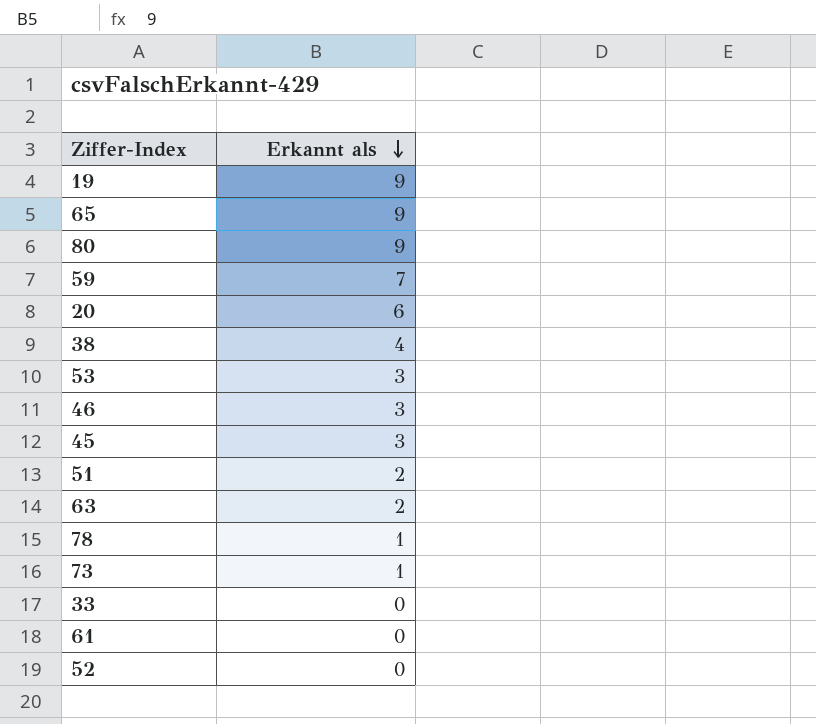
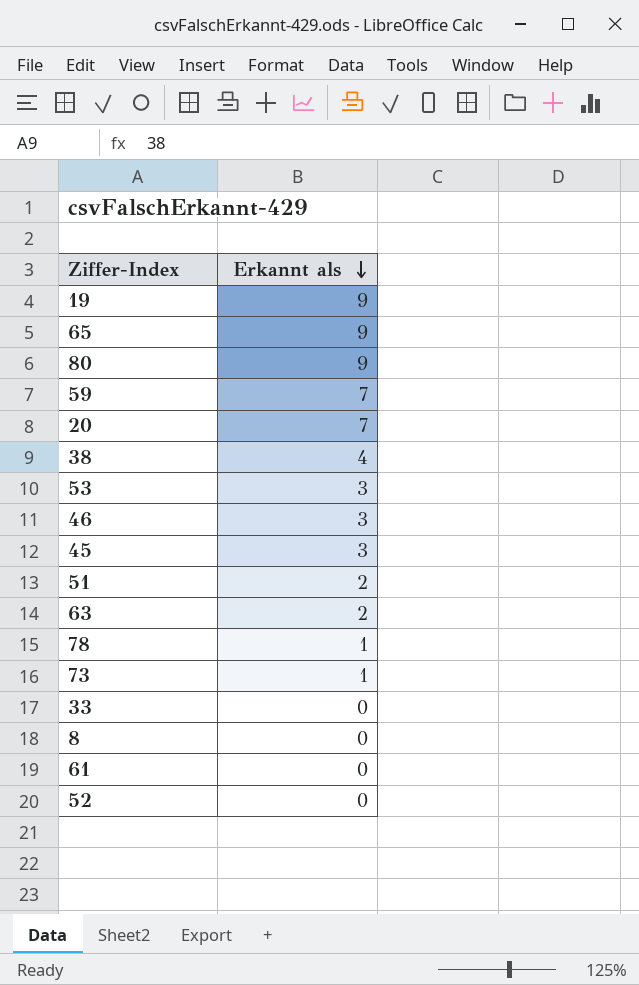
20 | Erkannt als: 6 -> 7
row 8: none -> 0

